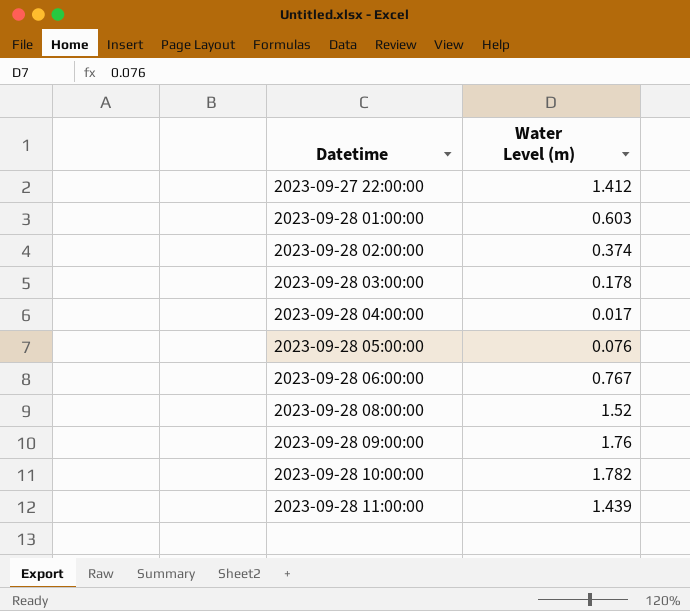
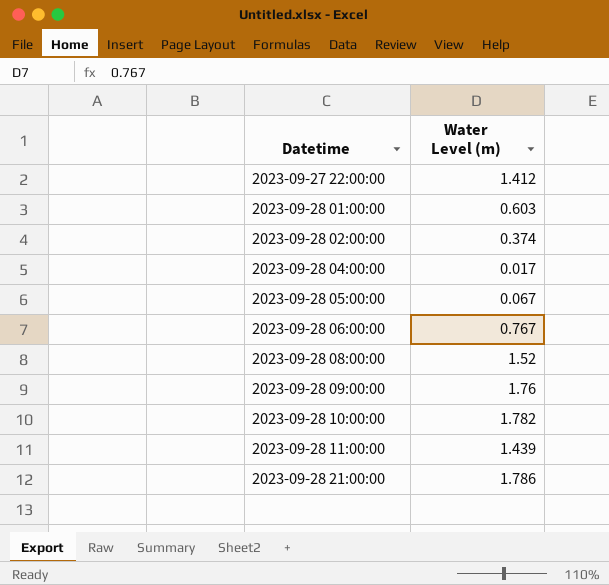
row 2023-09-28 03:00:00: 0.178 -> none
2023-09-28 05:00:00 | Water Level (m): 0.076 -> 0.067
row 2023-09-28 21:00:00: none -> 1.786

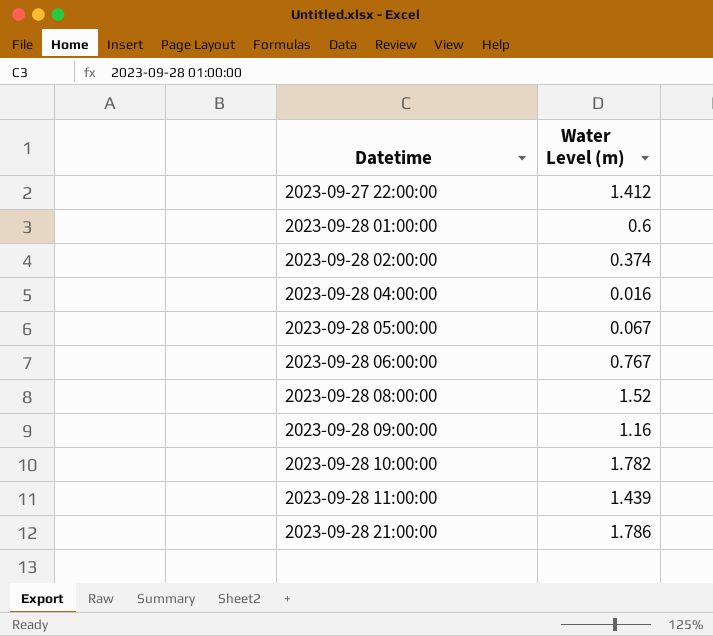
2023-09-28 01:00:00 | Water Level (m): 0.603 -> 0.6
2023-09-28 04:00:00 | Water Level (m): 0.017 -> 0.016
2023-09-28 09:00:00 | Water Level (m): 1.76 -> 1.16

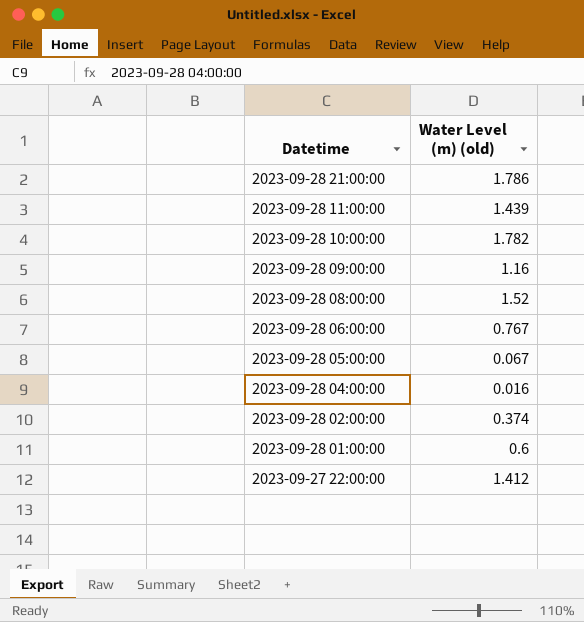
row order: Datetime ascending -> Datetime descending
column name: Water Level (m) -> Water Level (m) (old)

